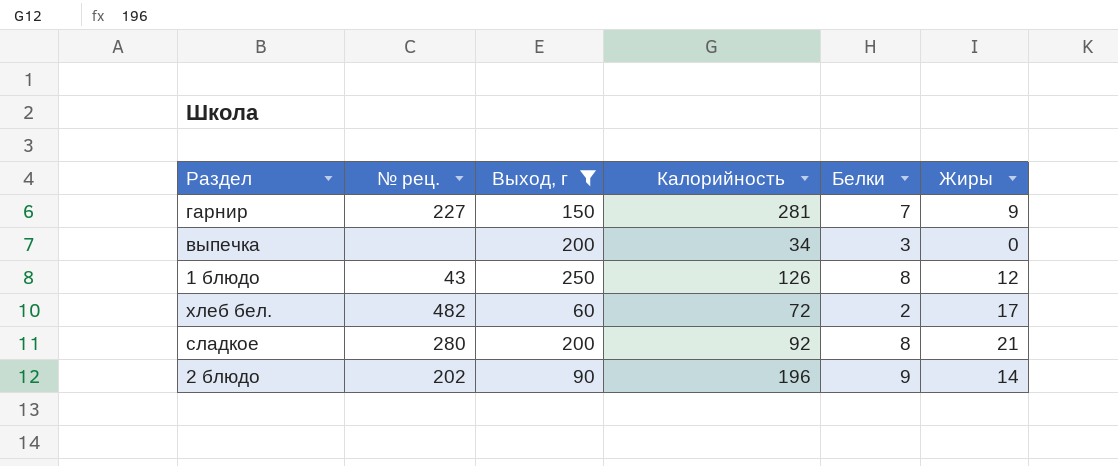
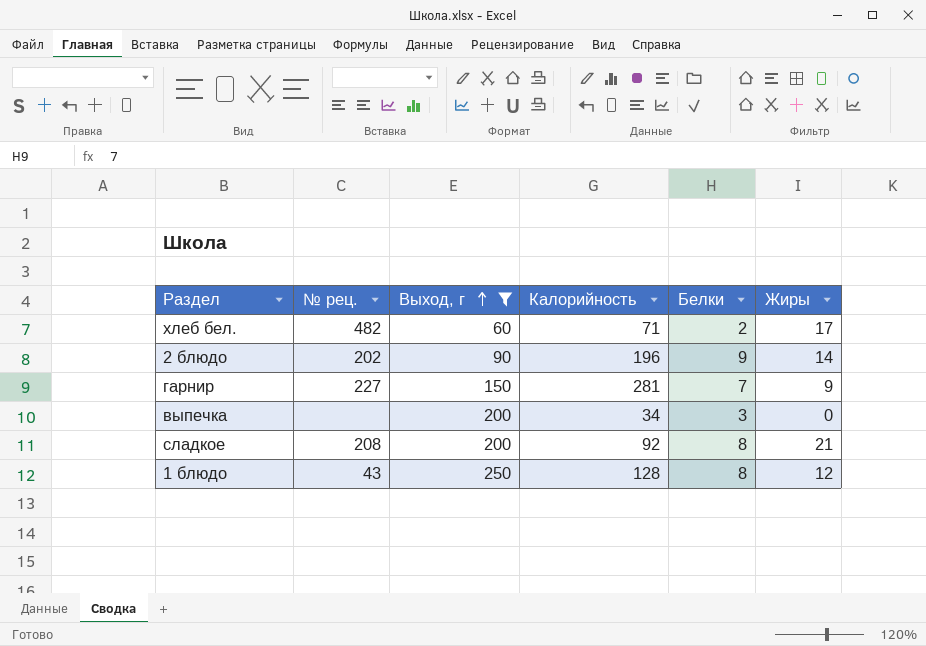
row order: none -> Выход, г ascending
хлеб бел. | Калорийность: 72 -> 71
сладкое | № рец.: 280 -> 208
1 блюдо | Калорийность: 126 -> 128

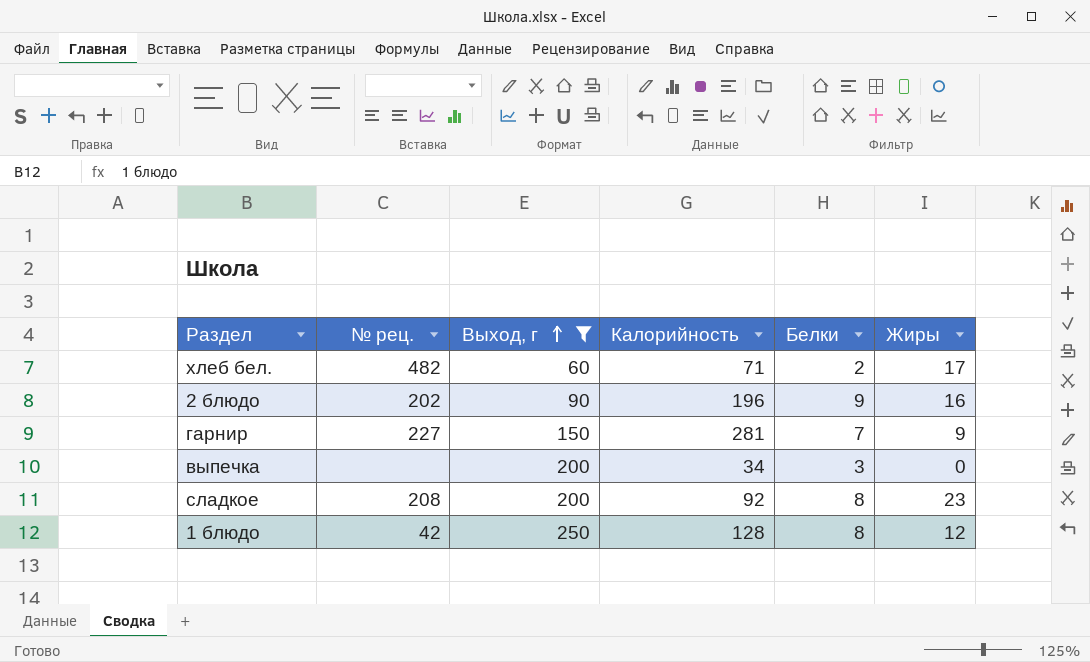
2 блюдо | Жиры: 14 -> 16
сладкое | Жиры: 21 -> 23
1 блюдо | № рец.: 43 -> 42

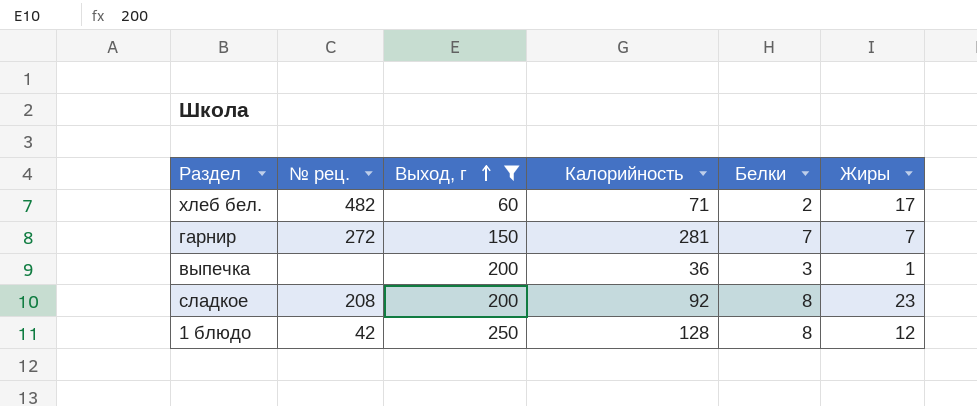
row 2 блюдо: 202 | 90 | 196 | 9 | 16 -> none
гарнир | № рец.: 227 -> 272
гарнир | Жиры: 9 -> 7
выпечка | Калорийность: 34 -> 36
выпечка | Жиры: 0 -> 1

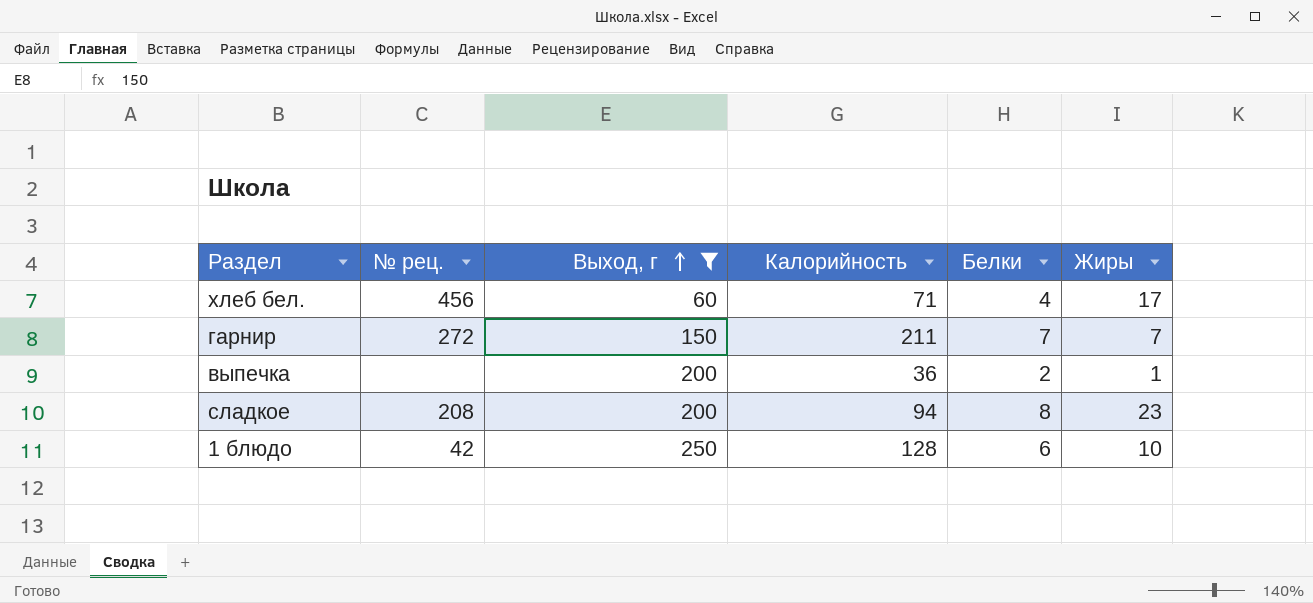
хлеб бел. | № рец.: 482 -> 456
хлеб бел. | Белки: 2 -> 4
гарнир | Калорийность: 281 -> 211
выпечка | Белки: 3 -> 2
сладкое | Калорийность: 92 -> 94
1 блюдо | Белки: 8 -> 6
1 блюдо | Жиры: 12 -> 10

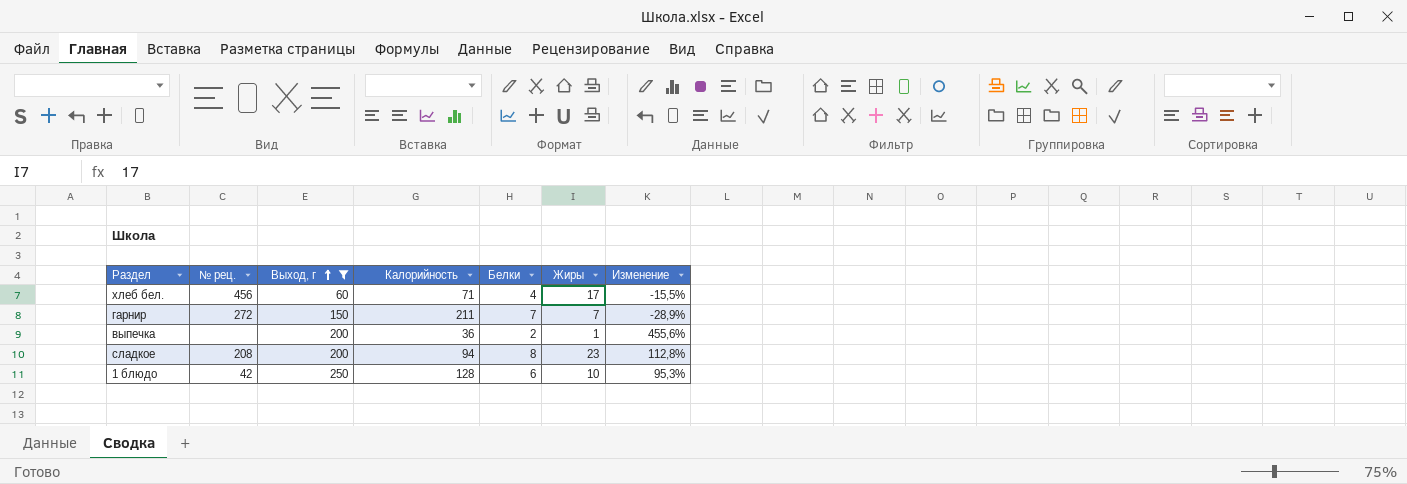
column Изменение | formula: none -> ([Выход, г] - [Калорийность]) / [Калорийность]

